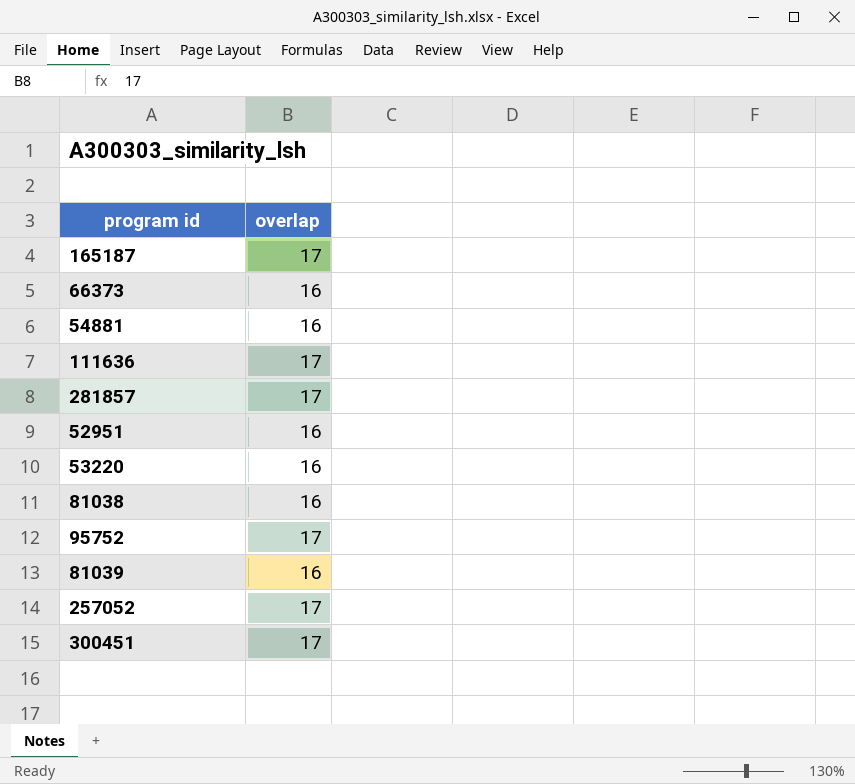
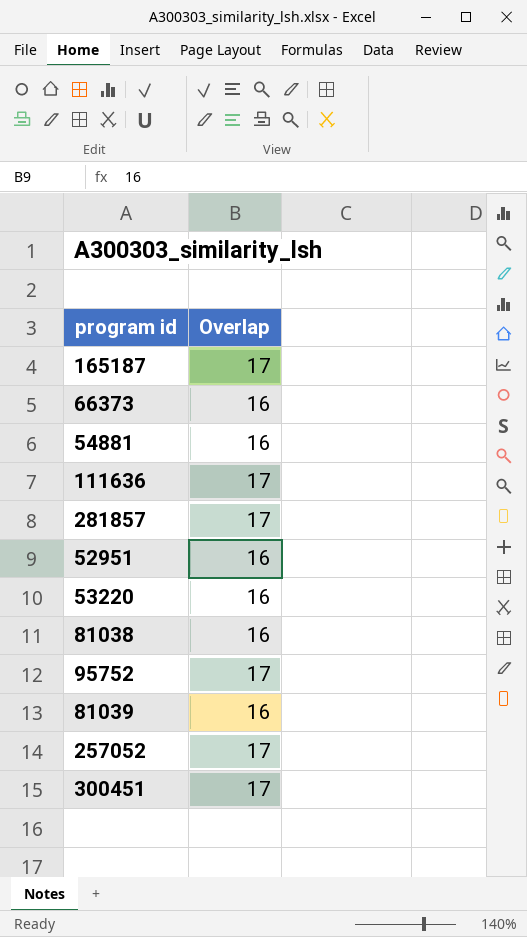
column name: overlap -> Overlap

